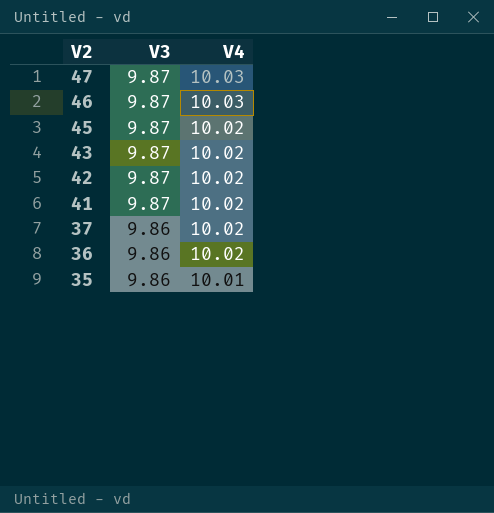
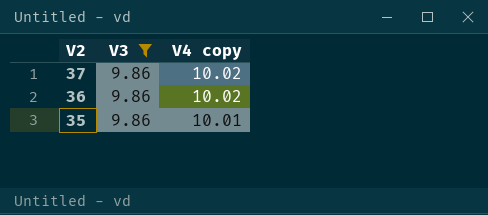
filter: none -> V3 = 9.86
column name: V4 -> V4 copy

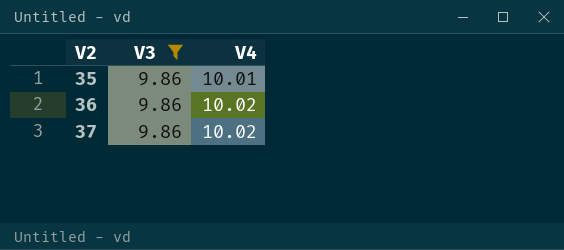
row order: V2 descending -> V2 ascending
column name: V4 copy -> V4

